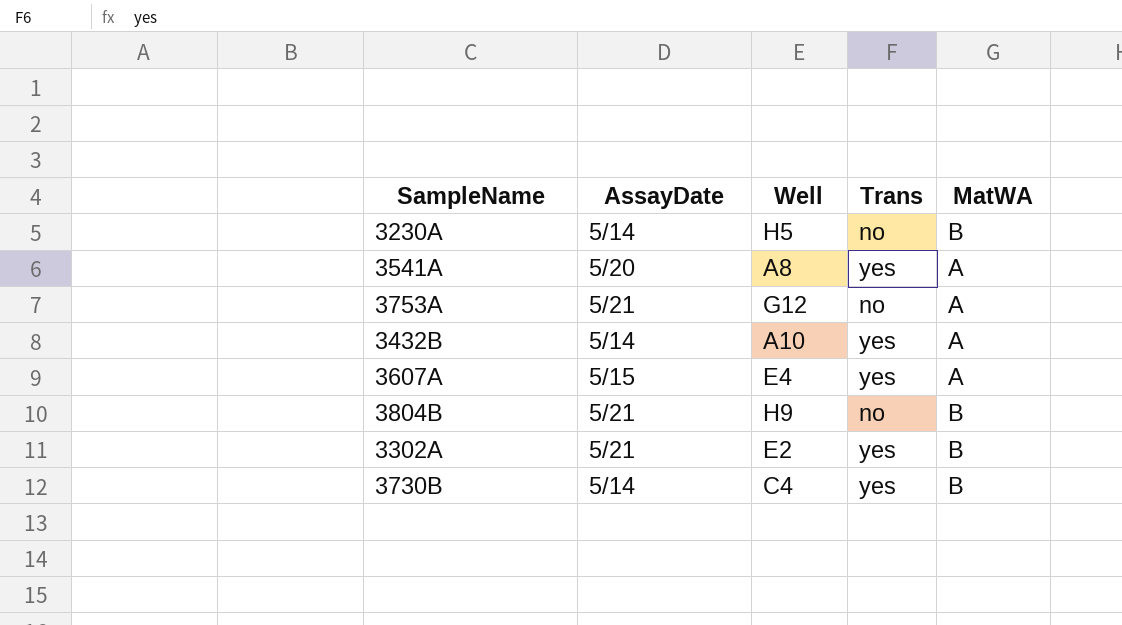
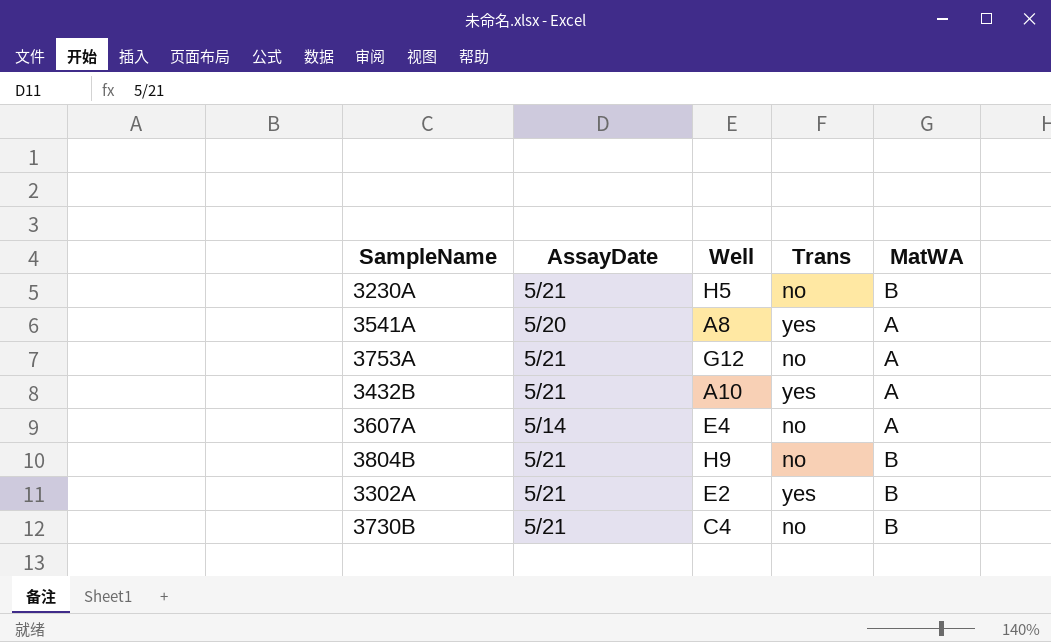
3230A | AssayDate: 5/14 -> 5/21
3432B | AssayDate: 5/14 -> 5/21
3607A | AssayDate: 5/15 -> 5/14
3607A | Trans: yes -> no
3730B | AssayDate: 5/14 -> 5/21
3730B | Trans: yes -> no

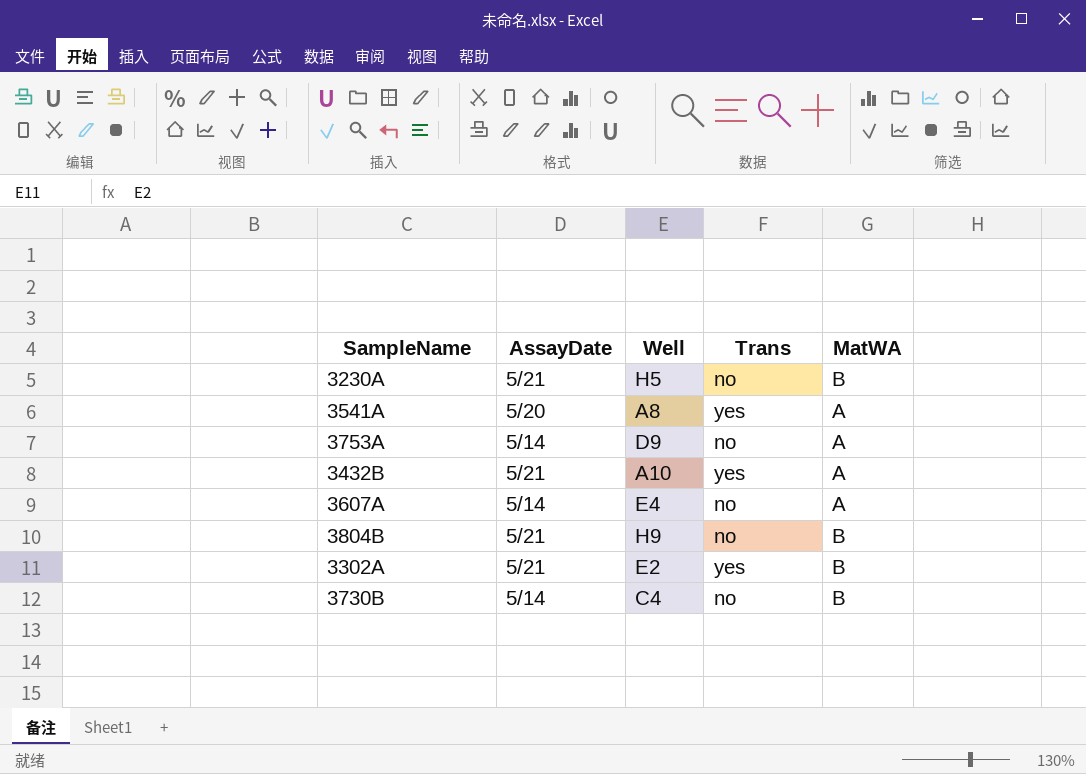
3753A | AssayDate: 5/21 -> 5/14
3753A | Well: G12 -> D9
3730B | AssayDate: 5/21 -> 5/14

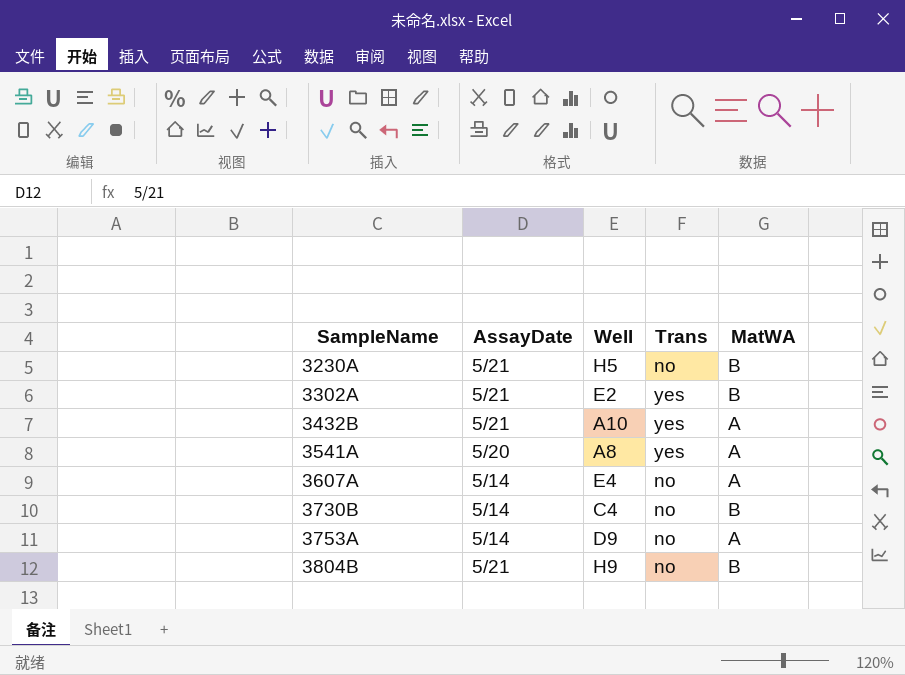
row order: none -> SampleName ascending

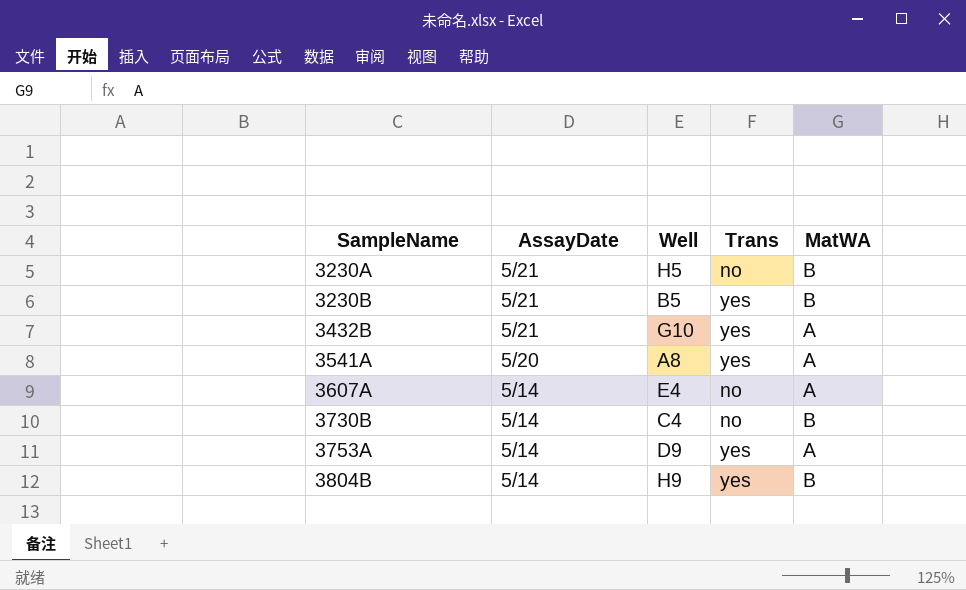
row 3302A: 5/21 | E2 | yes | B -> none
row 3230B: none -> 5/21 | B5 | yes | B
3432B | Well: A10 -> G10
3753A | Trans: no -> yes
3804B | AssayDate: 5/21 -> 5/14
3804B | Trans: no -> yes

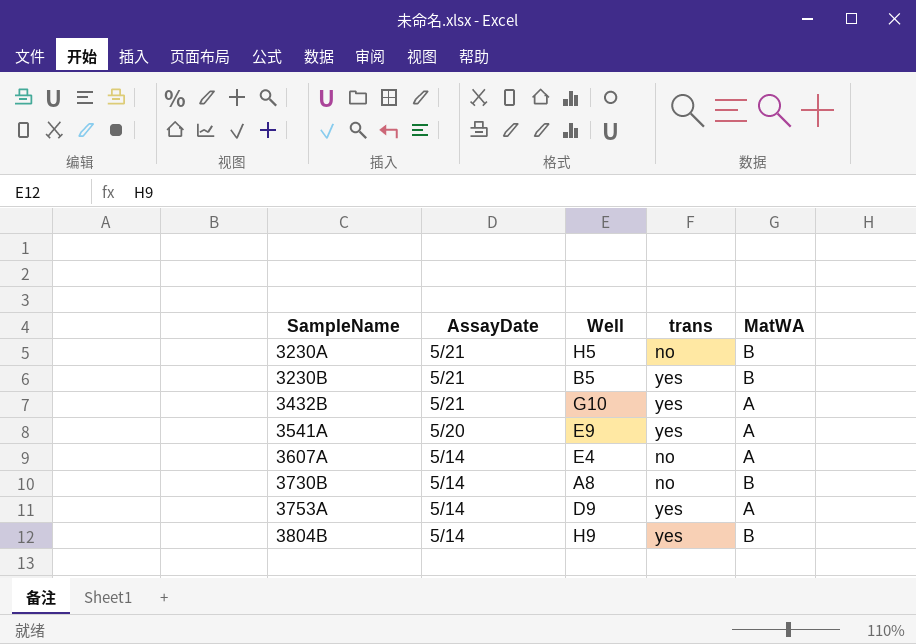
column name: Trans -> trans
3541A | Well: A8 -> E9
3730B | Well: C4 -> A8

